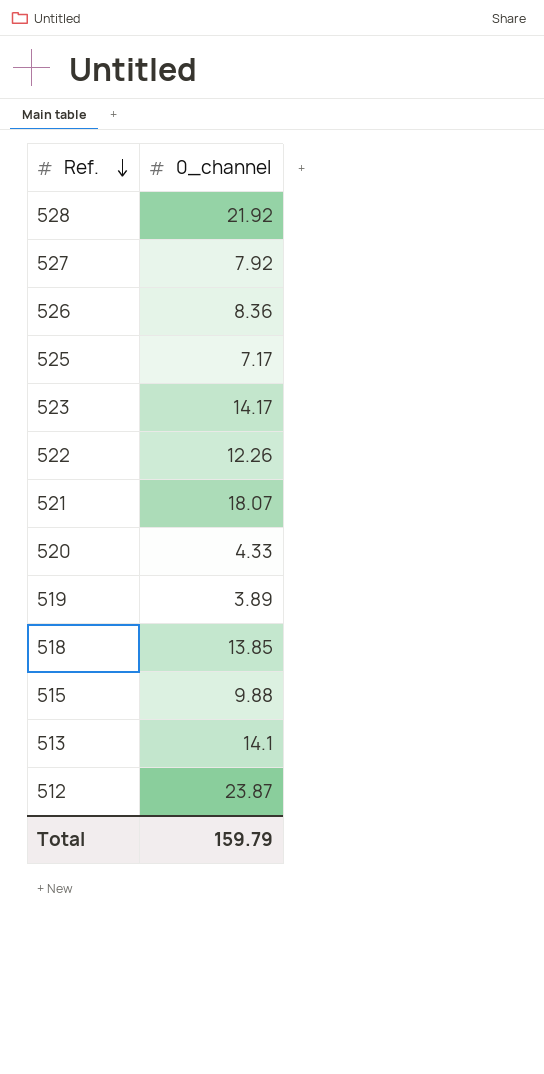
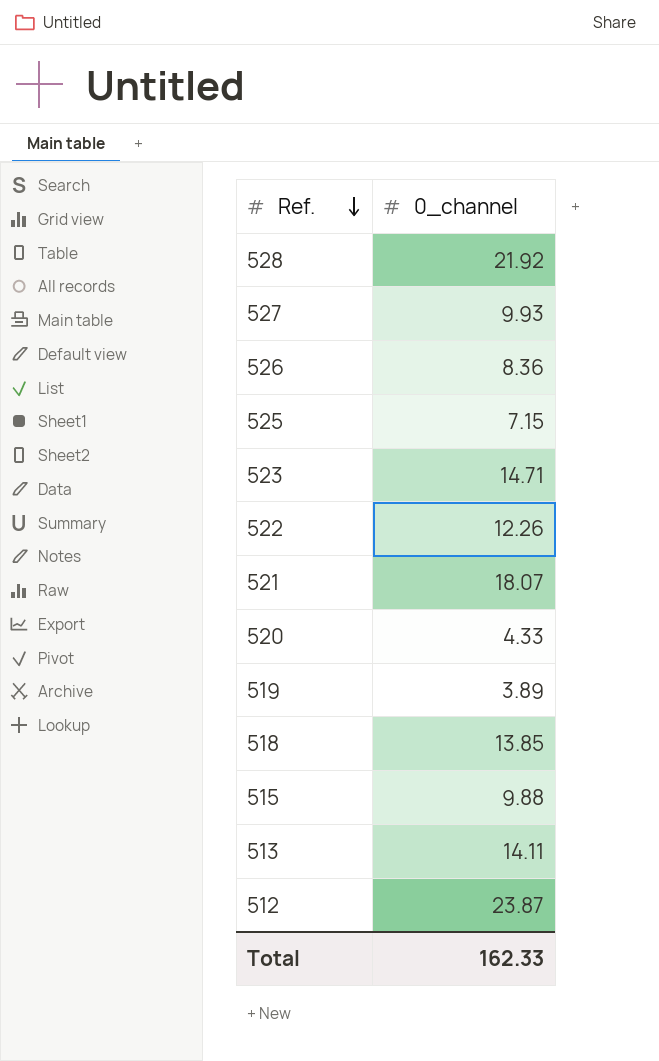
527 | 0_channel: 7.92 -> 9.93
525 | 0_channel: 7.17 -> 7.15
523 | 0_channel: 14.17 -> 14.71
513 | 0_channel: 14.1 -> 14.11
Total | 0_channel: 159.79 -> 162.33

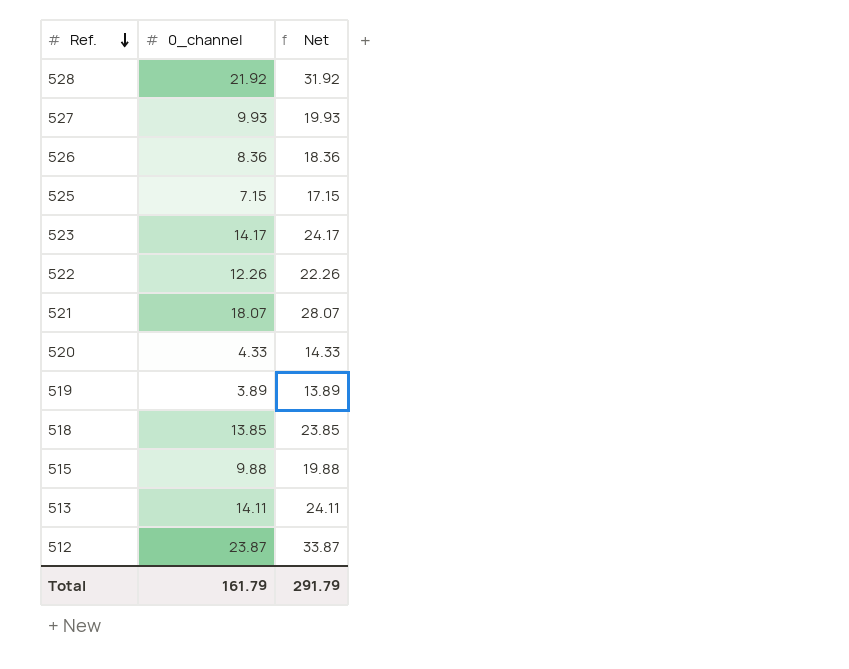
column Net | formula: none -> [0_channel] + 10
523 | 0_channel: 14.71 -> 14.17
Total | 0_channel: 162.33 -> 161.79

